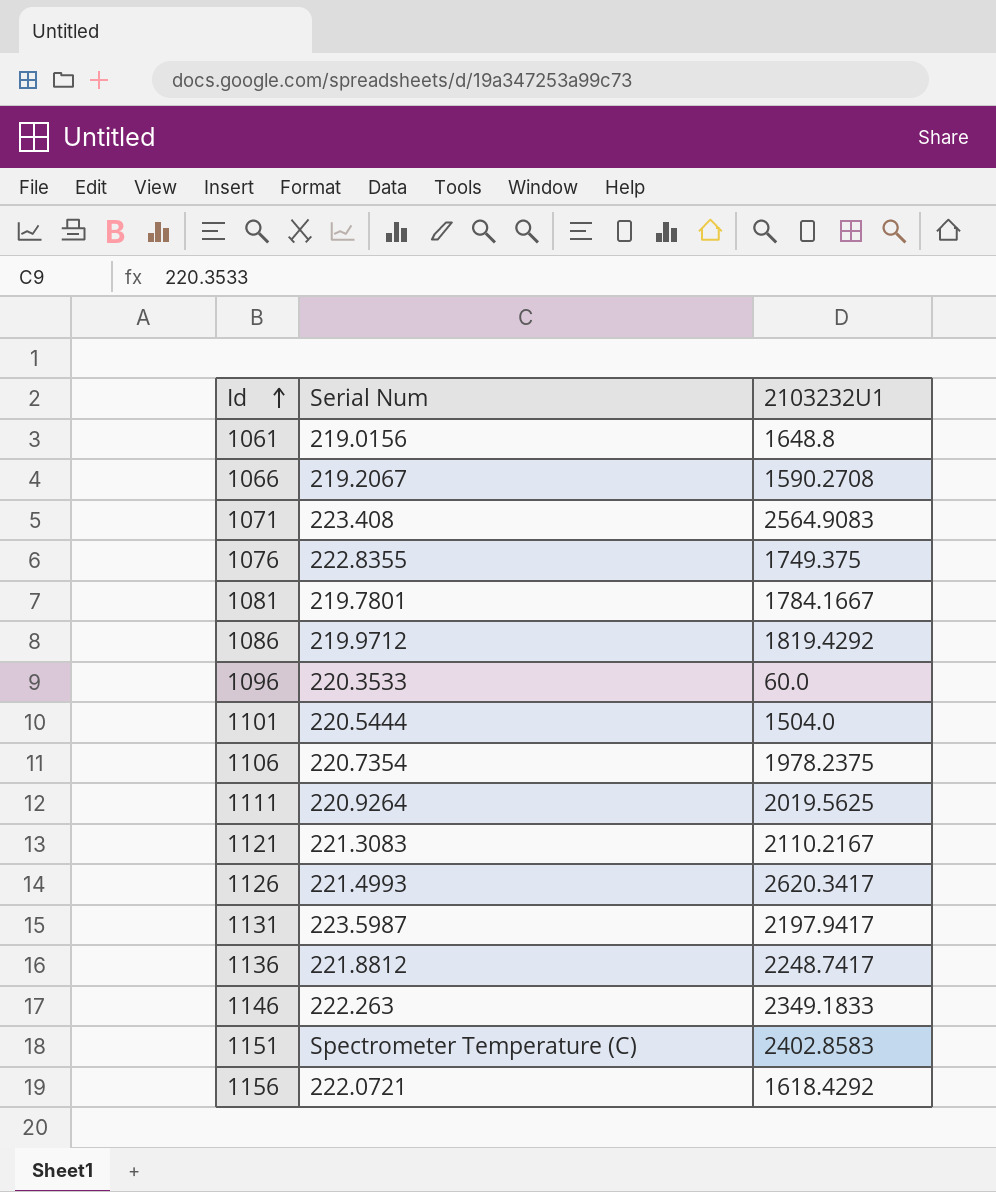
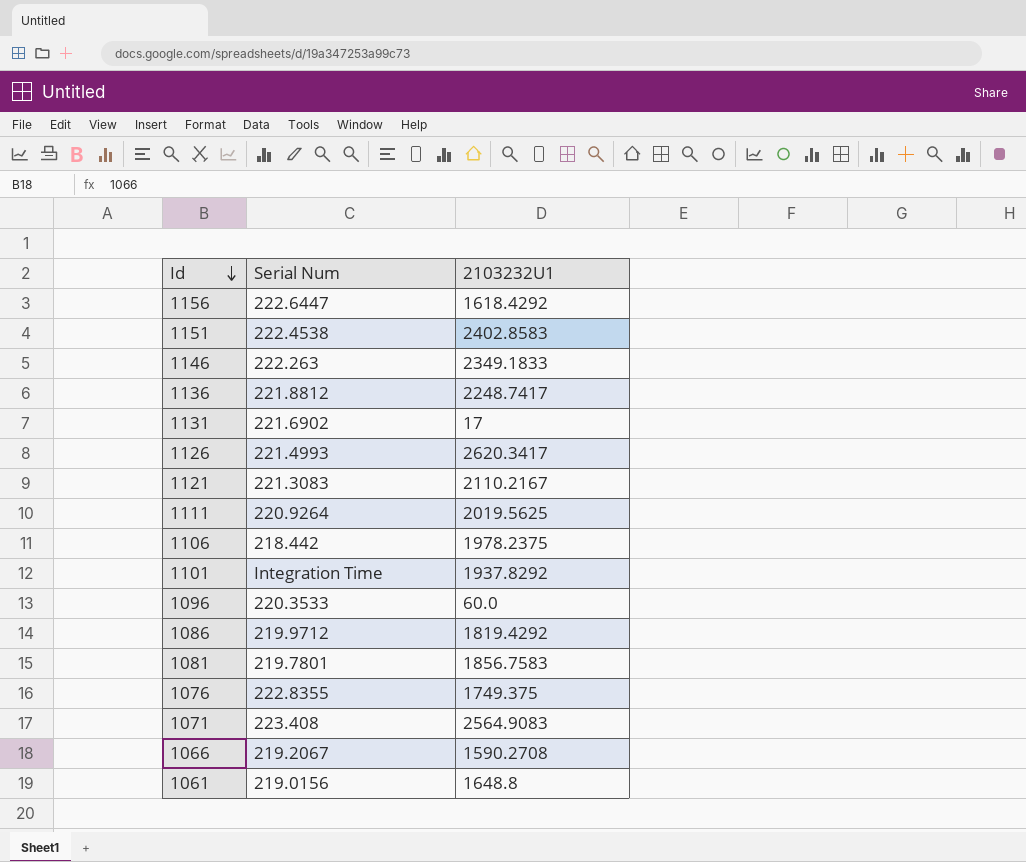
row order: Id ascending -> Id descending
1156 | Serial Num: 222.0721 -> 222.6447
1151 | Serial Num: Spectrometer Temperature (C) -> 222.4538
1131 | Serial Num: 223.5987 -> 221.6902
1131 | 2103232U1: 2197.9417 -> 17
1106 | Serial Num: 220.7354 -> 218.442
1101 | Serial Num: 220.5444 -> Integration Time
1101 | 2103232U1: 1504.0 -> 1937.8292
1081 | 2103232U1: 1784.1667 -> 1856.7583

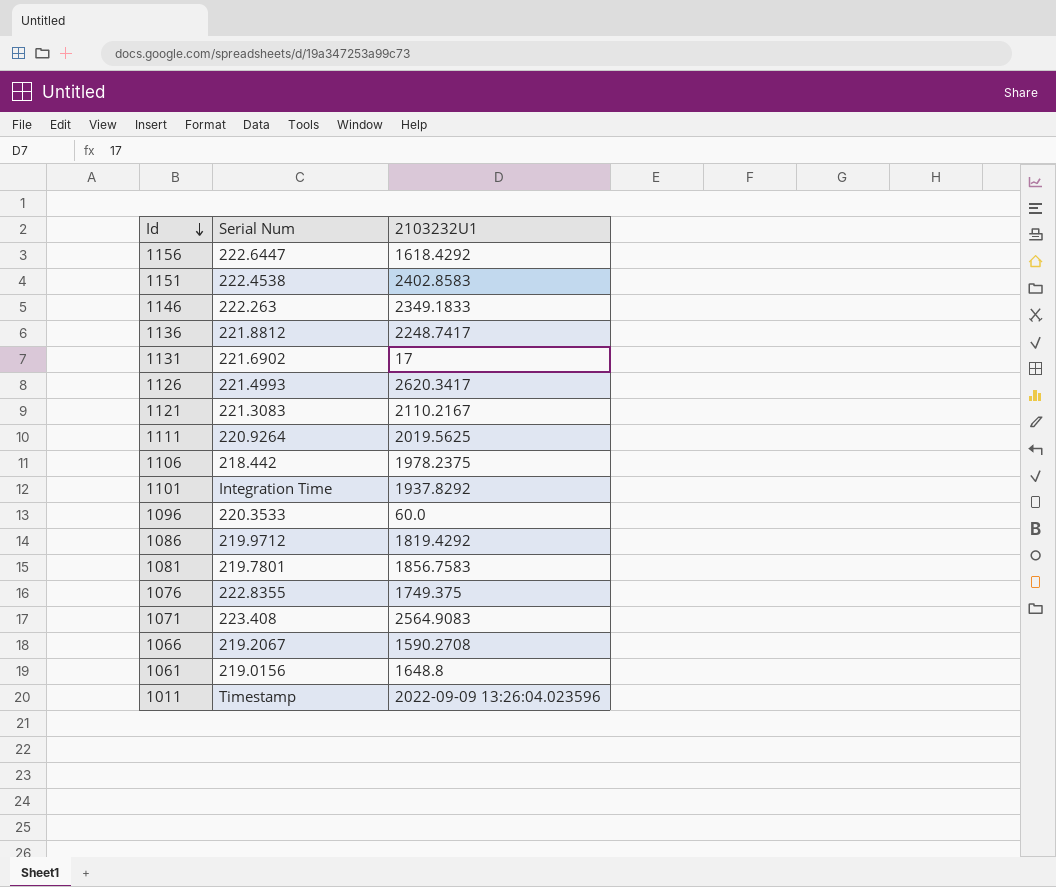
row 1011: none -> Timestamp | 2022-09-09 13:26:04.023596

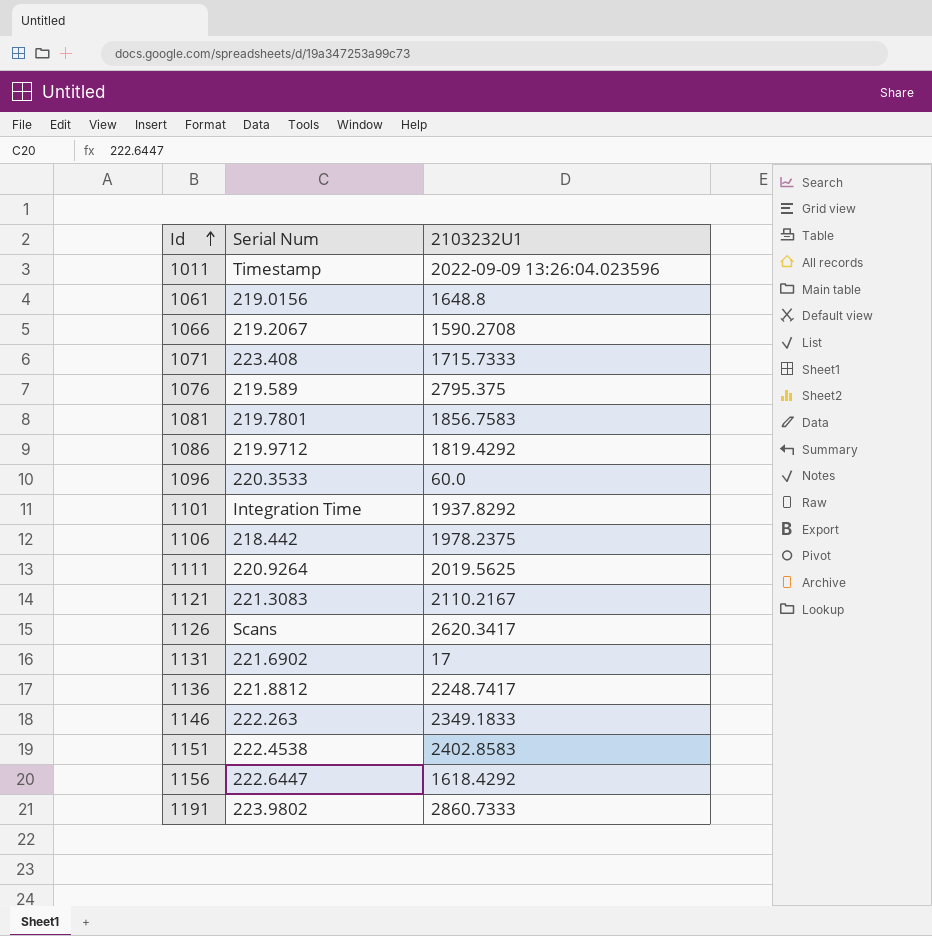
row order: Id descending -> Id ascending
1071 | 2103232U1: 2564.9083 -> 1715.7333
1076 | Serial Num: 222.8355 -> 219.589
1076 | 2103232U1: 1749.375 -> 2795.375
1126 | Serial Num: 221.4993 -> Scans
row 1191: none -> 223.9802 | 2860.7333

